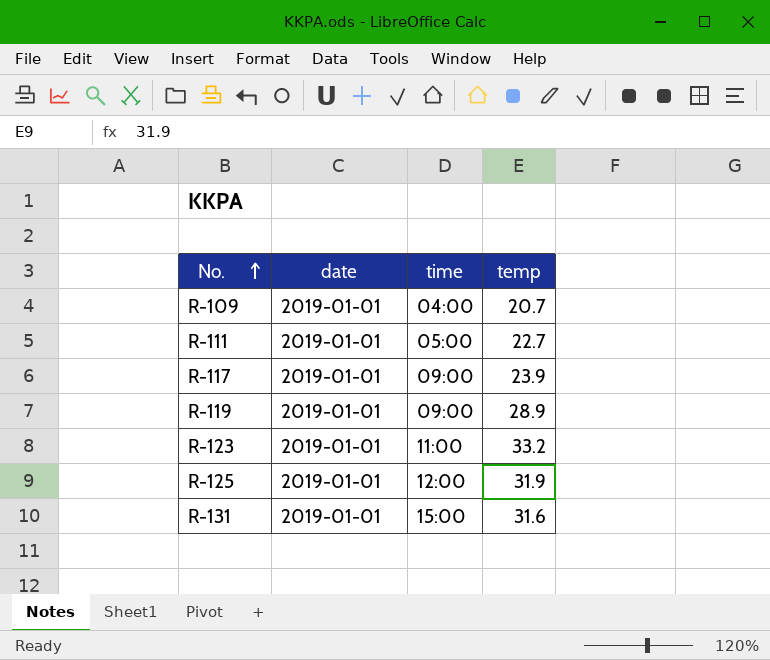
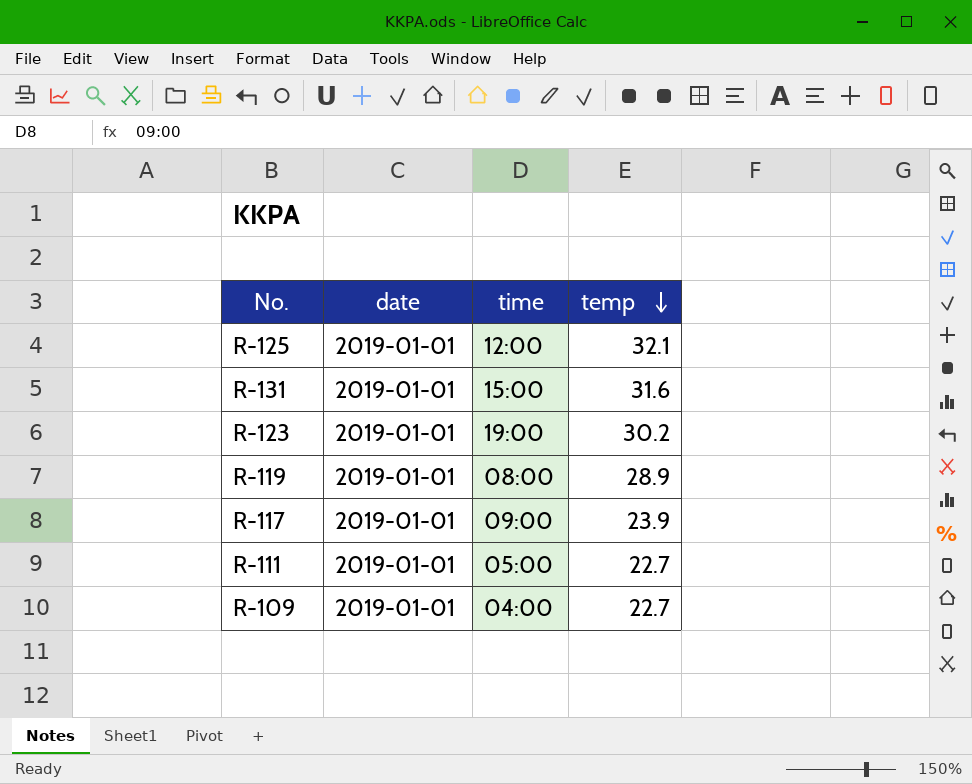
row order: No. ascending -> temp descending
R-125 | temp: 31.9 -> 32.1
R-123 | time: 11:00 -> 19:00
R-123 | temp: 33.2 -> 30.2
R-119 | time: 09:00 -> 08:00
R-109 | temp: 20.7 -> 22.7

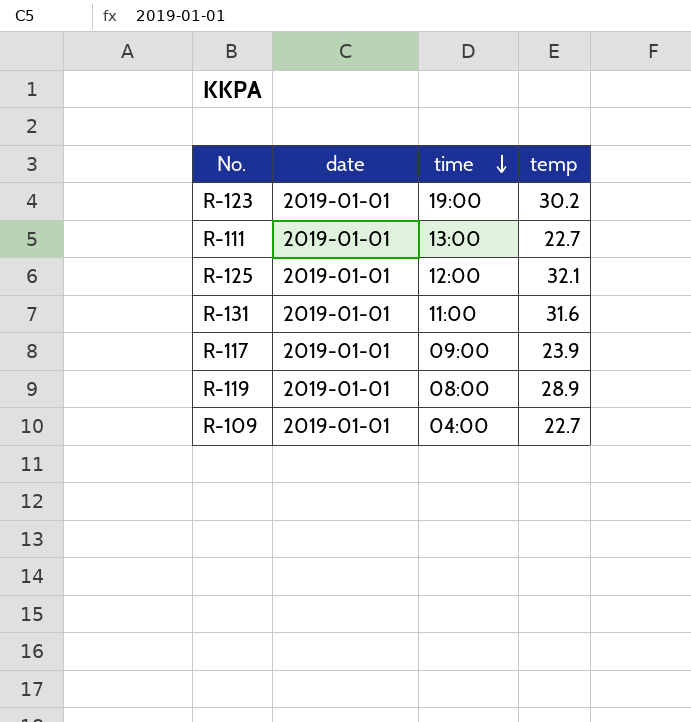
row order: temp descending -> time descending
R-111 | time: 05:00 -> 13:00
R-131 | time: 15:00 -> 11:00

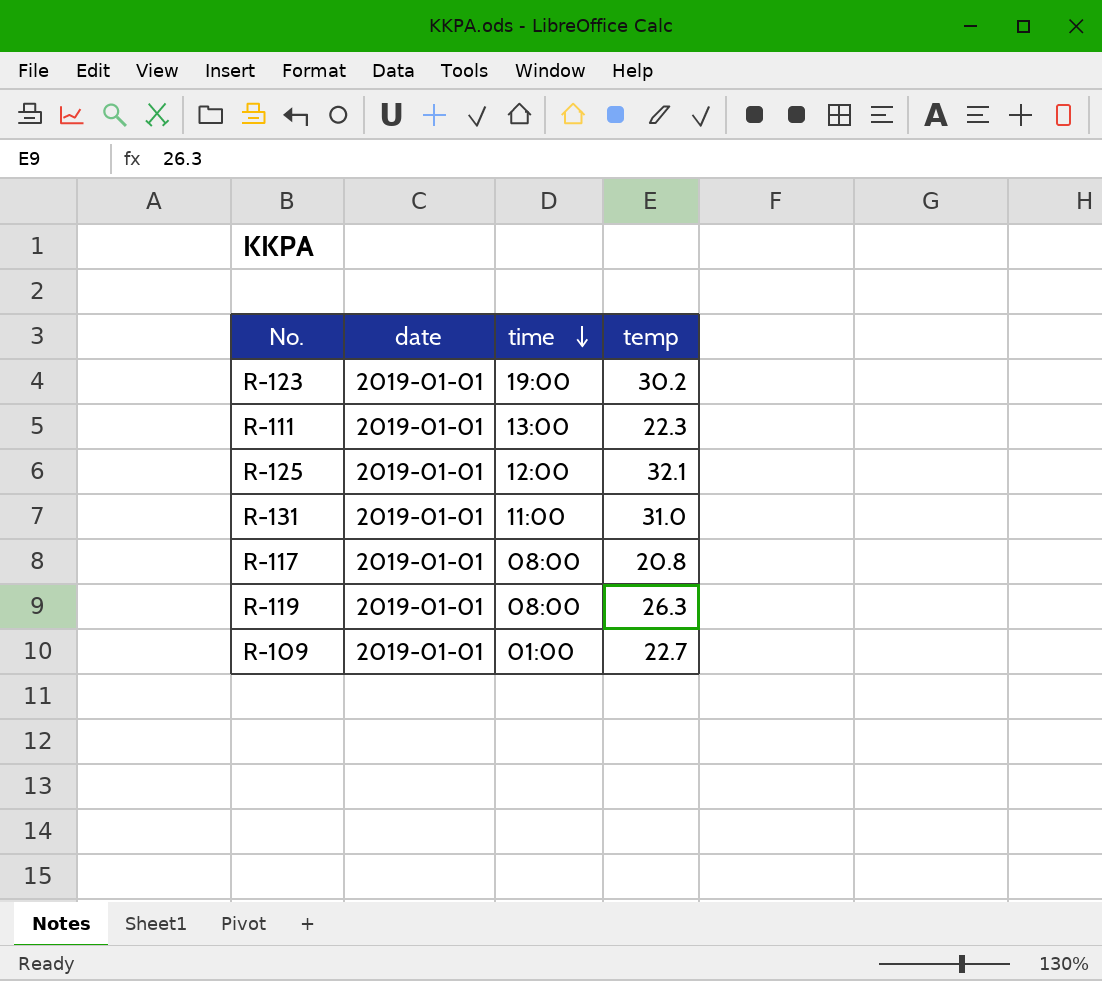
R-111 | temp: 22.7 -> 22.3
R-131 | temp: 31.6 -> 31.0
R-117 | time: 09:00 -> 08:00
R-117 | temp: 23.9 -> 20.8
R-119 | temp: 28.9 -> 26.3
R-109 | time: 04:00 -> 01:00

